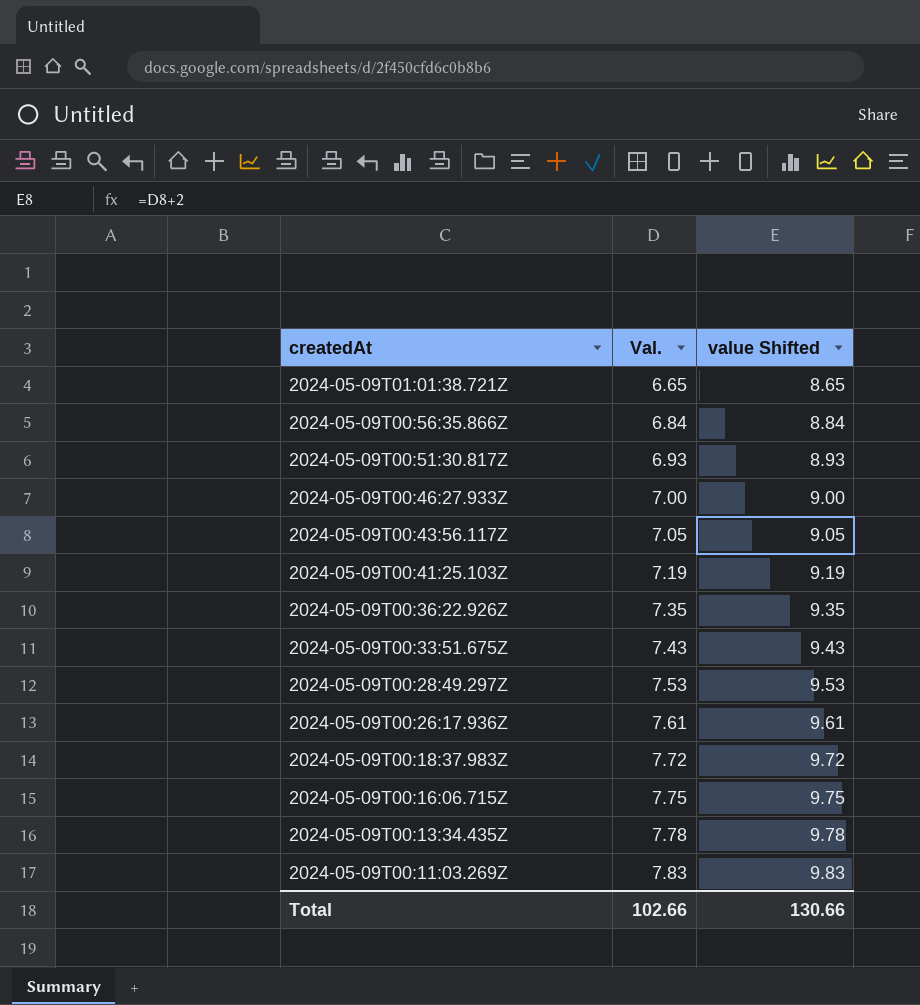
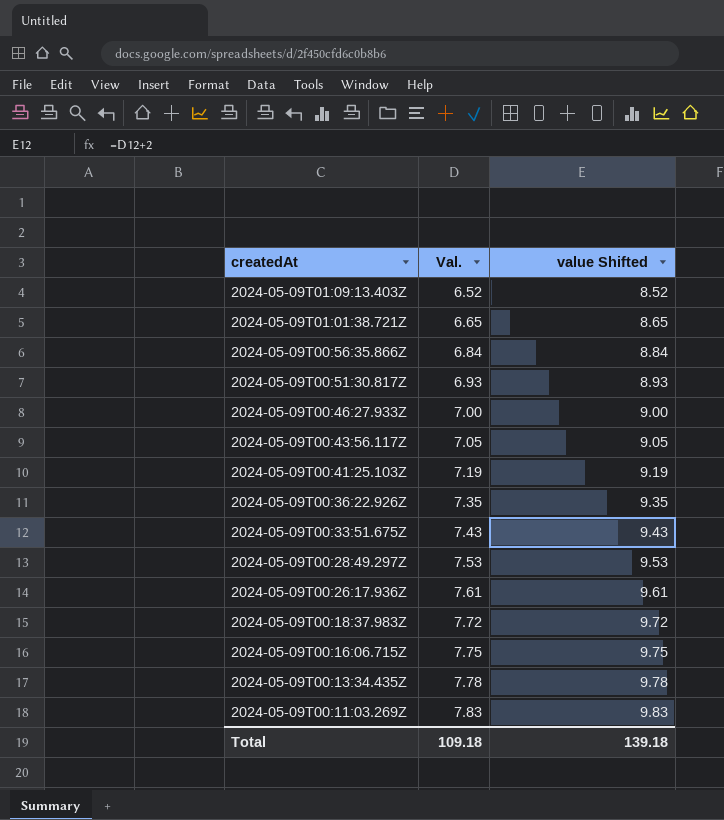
row 2024-05-09T01:09:13.403Z: none -> 6.52 | 8.52
Total | Val.: 102.66 -> 109.18
Total | value Shifted: 130.66 -> 139.18

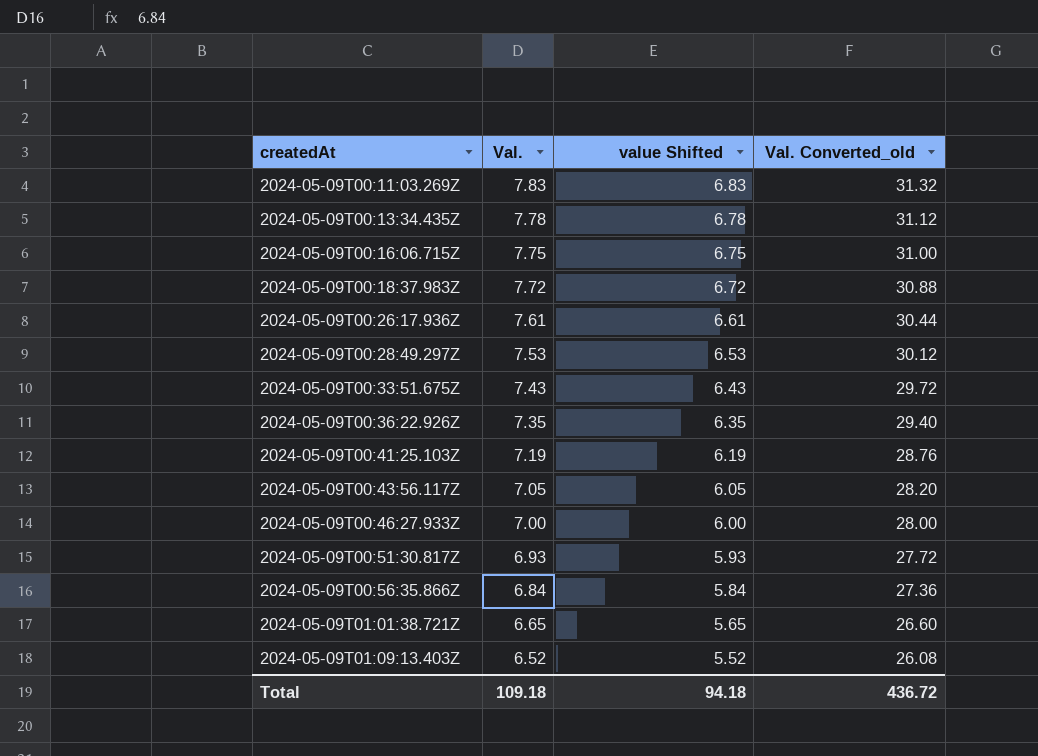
row order: createdAt descending -> createdAt ascending
column value Shifted | formula: [Val.] + 2 -> [Val.] - 1
column Val. Converted_old | formula: none -> [Val.] * 4
Total | value Shifted: 139.18 -> 94.18

